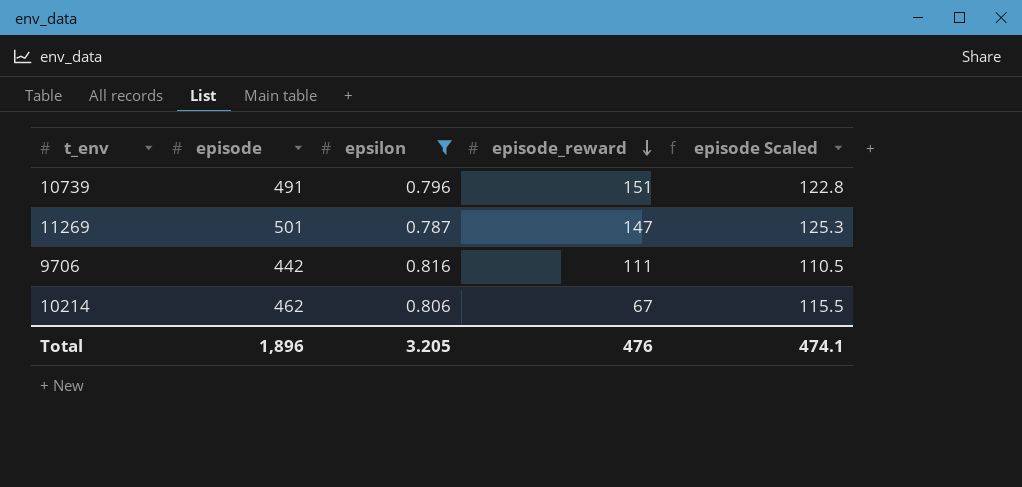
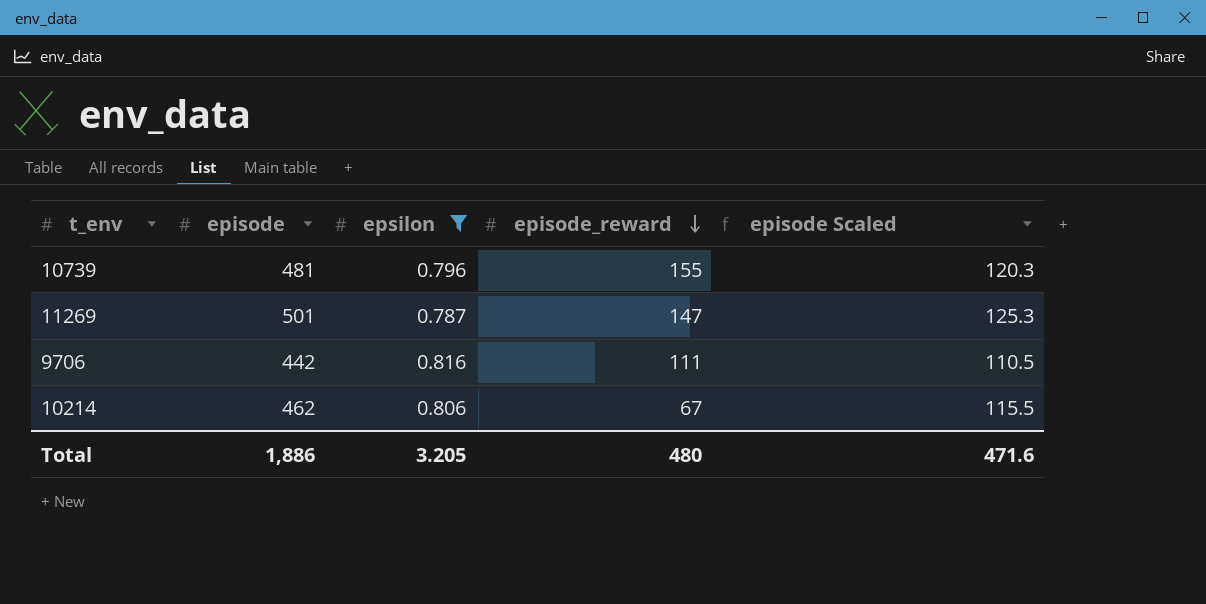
10739 | episode: 491 -> 481
10739 | episode_reward: 151 -> 155
10739 | episode Scaled: 122.8 -> 120.3
Total | episode: 1,896 -> 1,886
Total | episode_reward: 476 -> 480
Total | episode Scaled: 474.1 -> 471.6

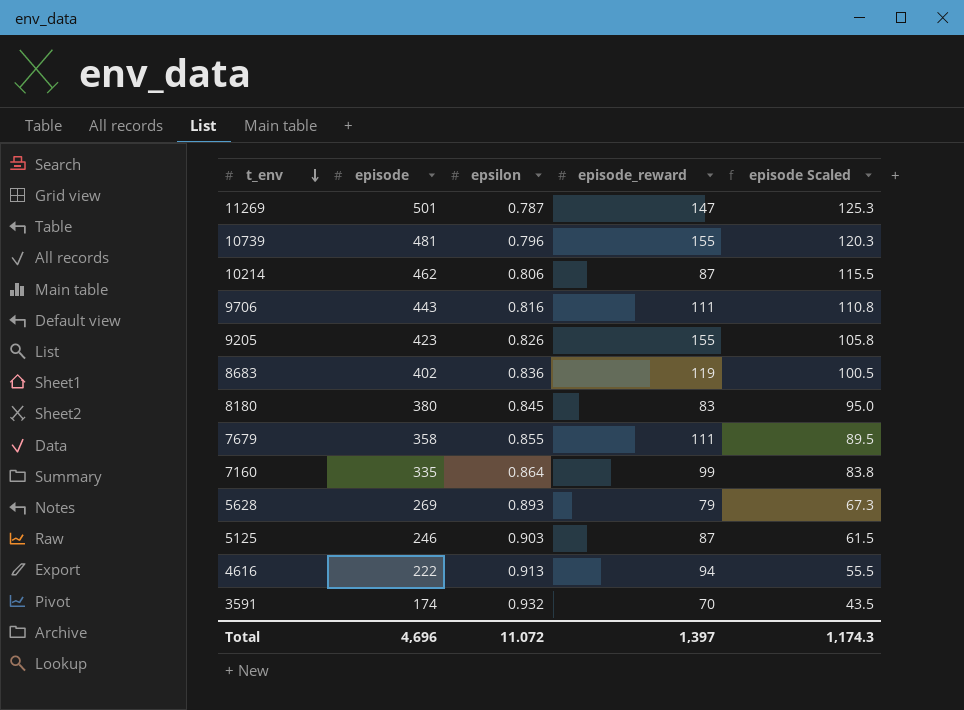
filter: epsilon <= 0.816 -> none
row order: episode_reward descending -> t_env descending
10214 | episode_reward: 67 -> 87
9706 | episode: 442 -> 443
9706 | episode Scaled: 110.5 -> 110.8
Total | episode: 1,886 -> 4,696
Total | epsilon: 3.205 -> 11.072
Total | episode_reward: 480 -> 1,397
Total | episode Scaled: 471.6 -> 1,174.3

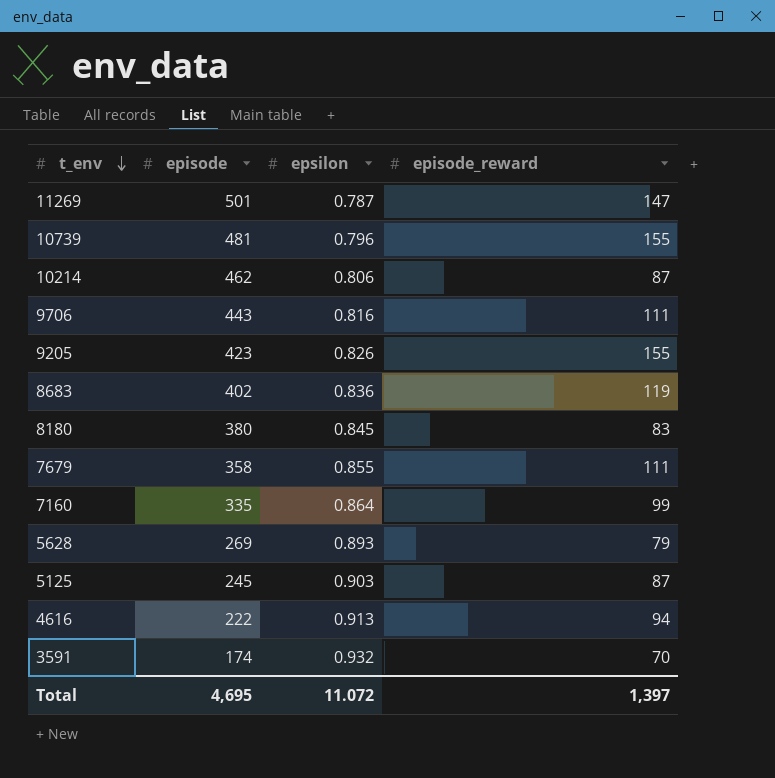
column episode Scaled | formula: [episode] * 0.25 -> none
5125 | episode: 246 -> 245
Total | episode: 4,696 -> 4,695

